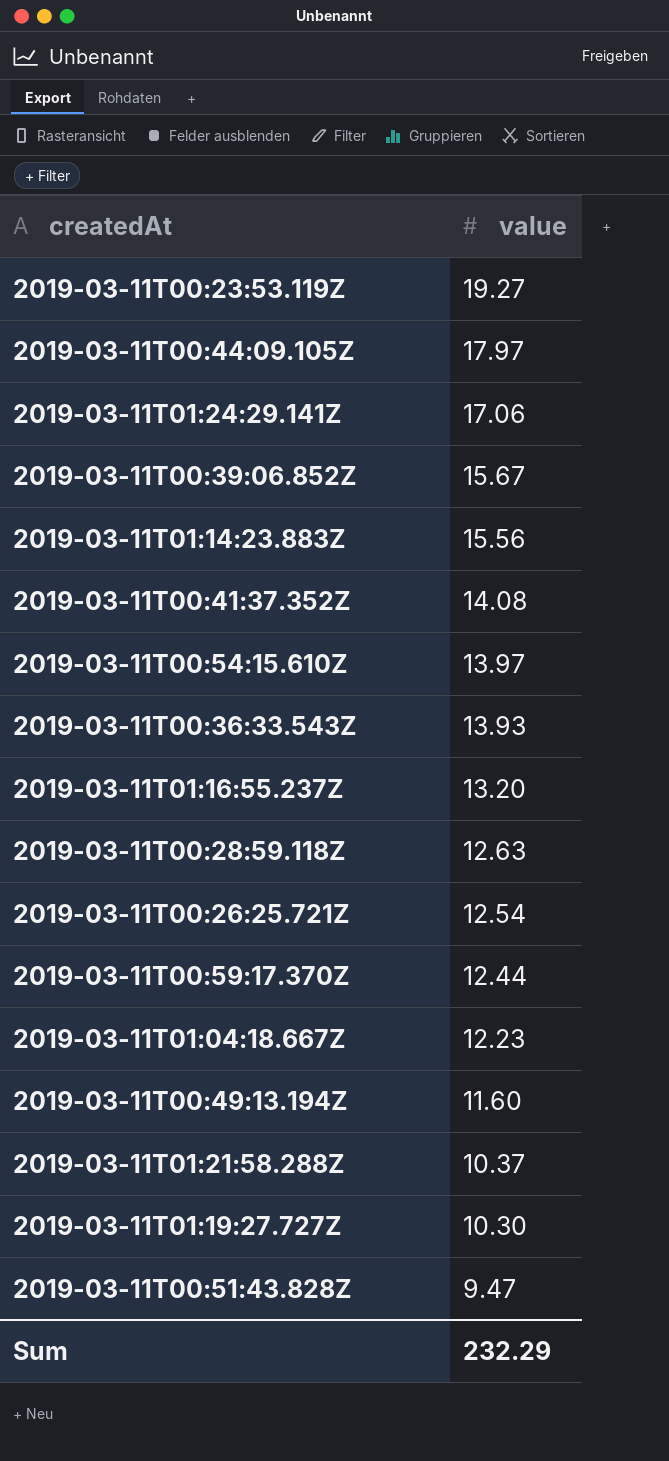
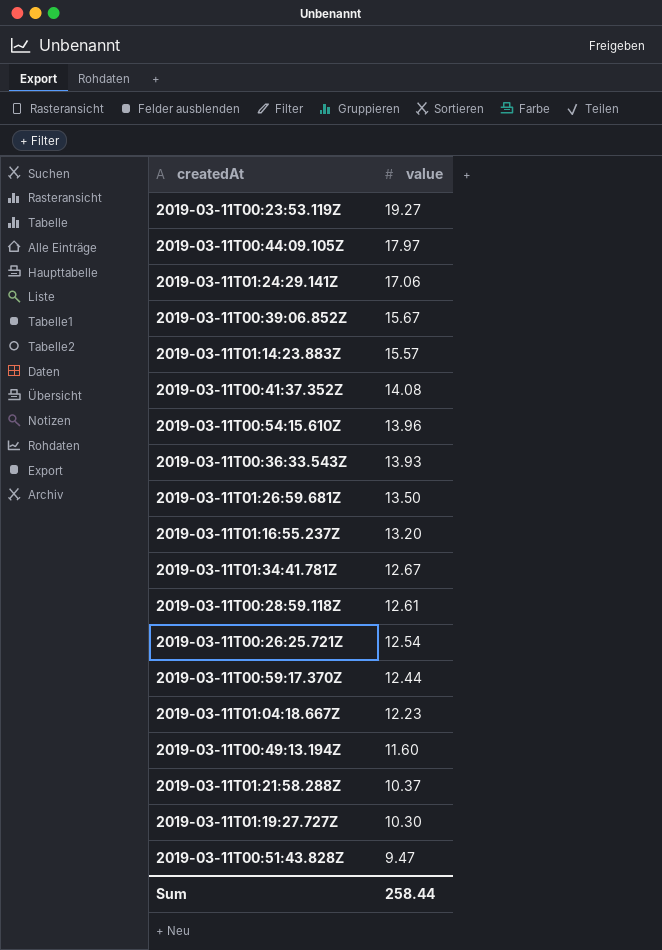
2019-03-11T01:14:23.883Z | value: 15.56 -> 15.57
2019-03-11T00:54:15.610Z | value: 13.97 -> 13.96
row 2019-03-11T01:26:59.681Z: none -> 13.50
row 2019-03-11T01:34:41.781Z: none -> 12.67
2019-03-11T00:28:59.118Z | value: 12.63 -> 12.61
Sum | value: 232.29 -> 258.44

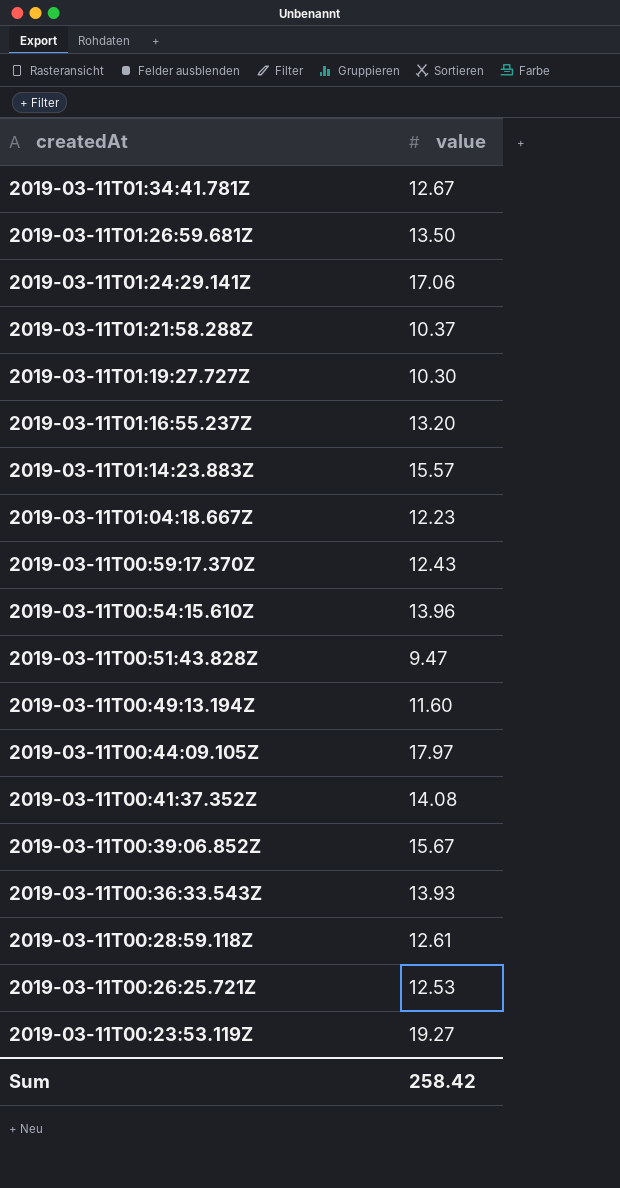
row order: value descending -> createdAt descending
2019-03-11T00:59:17.370Z | value: 12.44 -> 12.43
2019-03-11T00:26:25.721Z | value: 12.54 -> 12.53
Sum | value: 258.44 -> 258.42

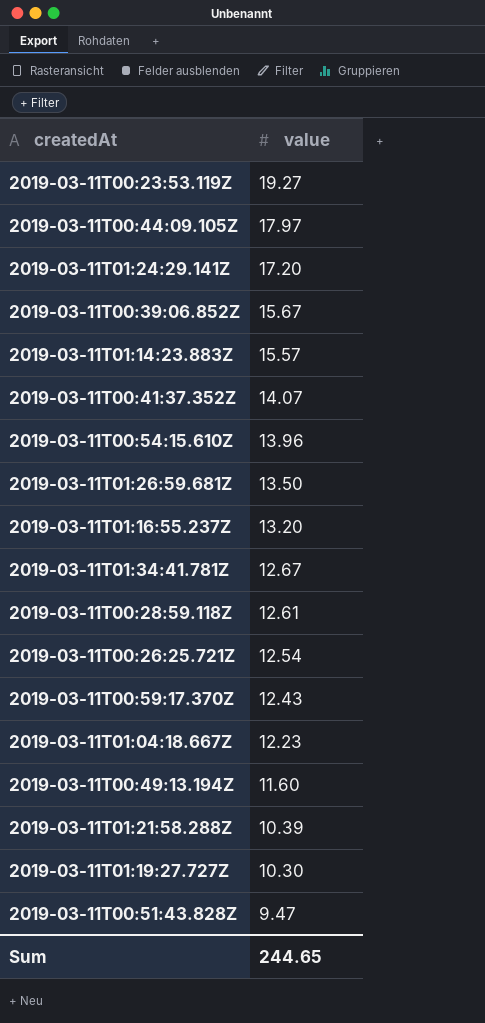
row order: createdAt descending -> value descending
row 2019-03-11T00:36:33.543Z: 13.93 -> none
2019-03-11T01:24:29.141Z | value: 17.06 -> 17.20
2019-03-11T00:41:37.352Z | value: 14.08 -> 14.07
2019-03-11T00:26:25.721Z | value: 12.53 -> 12.54
2019-03-11T01:21:58.288Z | value: 10.37 -> 10.39
Sum | value: 258.42 -> 244.65

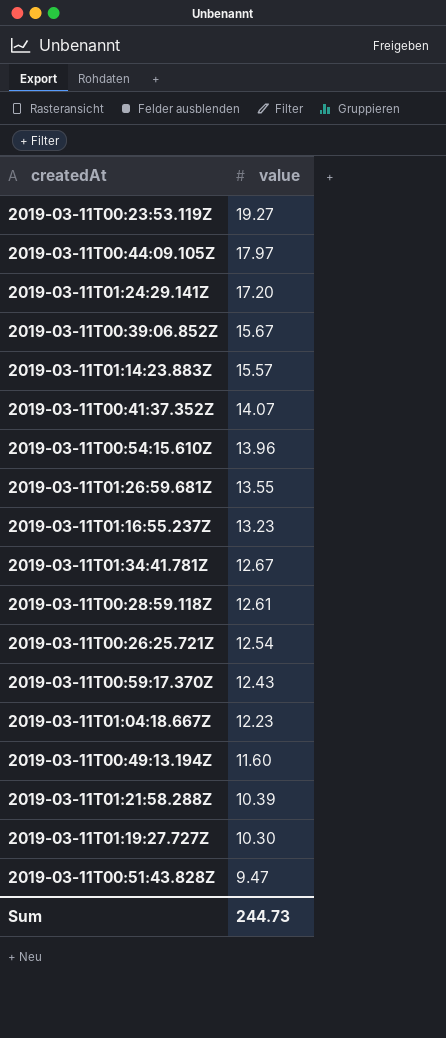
2019-03-11T01:26:59.681Z | value: 13.50 -> 13.55
2019-03-11T01:16:55.237Z | value: 13.20 -> 13.23
Sum | value: 244.65 -> 244.73

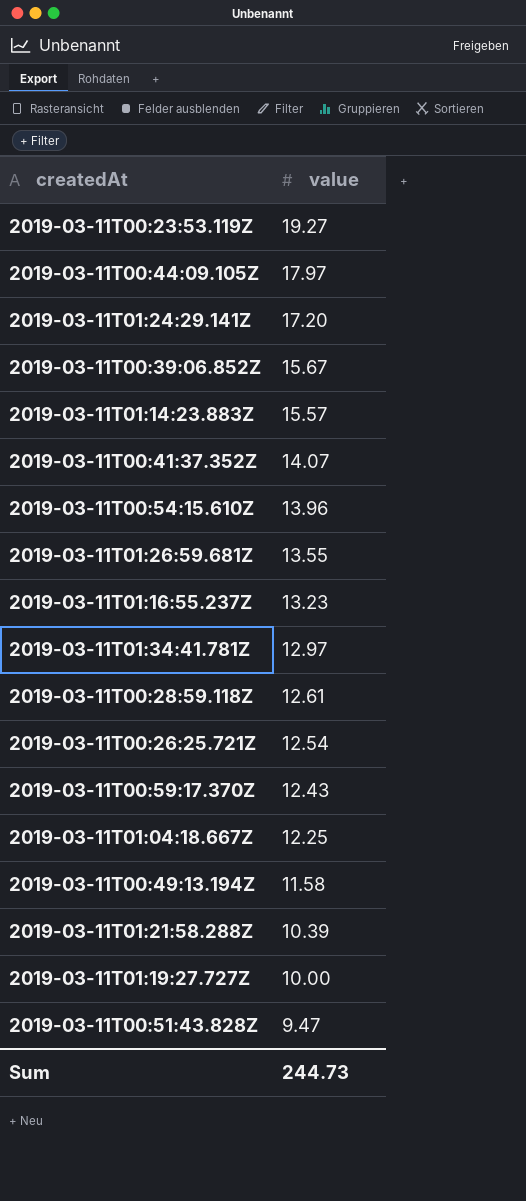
2019-03-11T01:34:41.781Z | value: 12.67 -> 12.97
2019-03-11T01:04:18.667Z | value: 12.23 -> 12.25
2019-03-11T00:49:13.194Z | value: 11.60 -> 11.58
2019-03-11T01:19:27.727Z | value: 10.30 -> 10.00

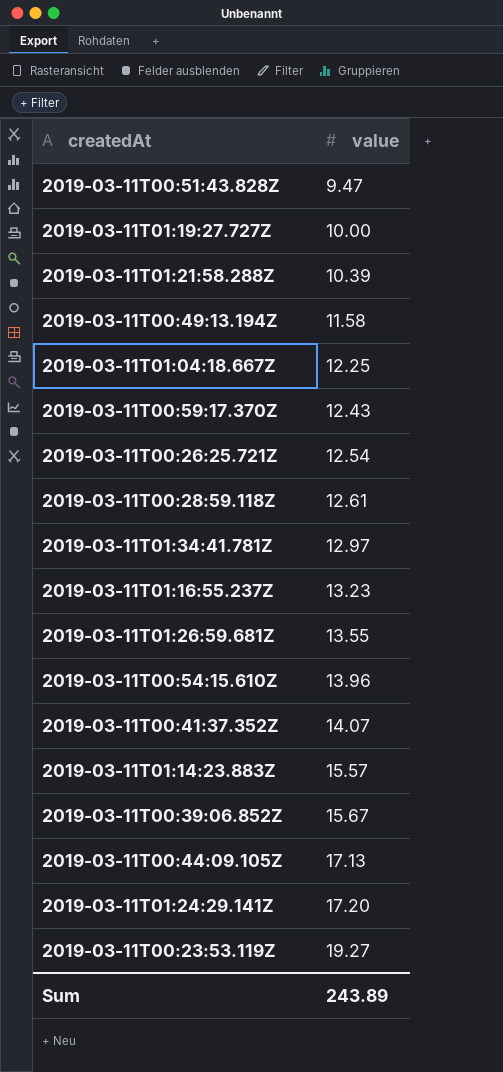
row order: value descending -> value ascending
2019-03-11T00:44:09.105Z | value: 17.97 -> 17.13
Sum | value: 244.73 -> 243.89

